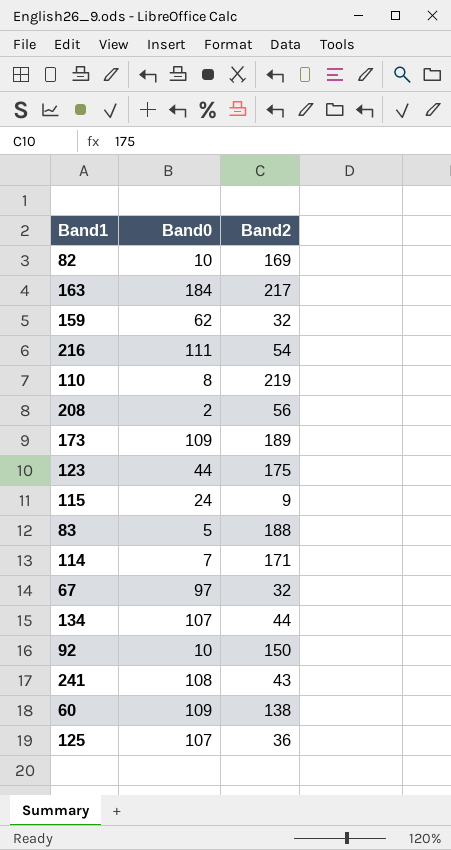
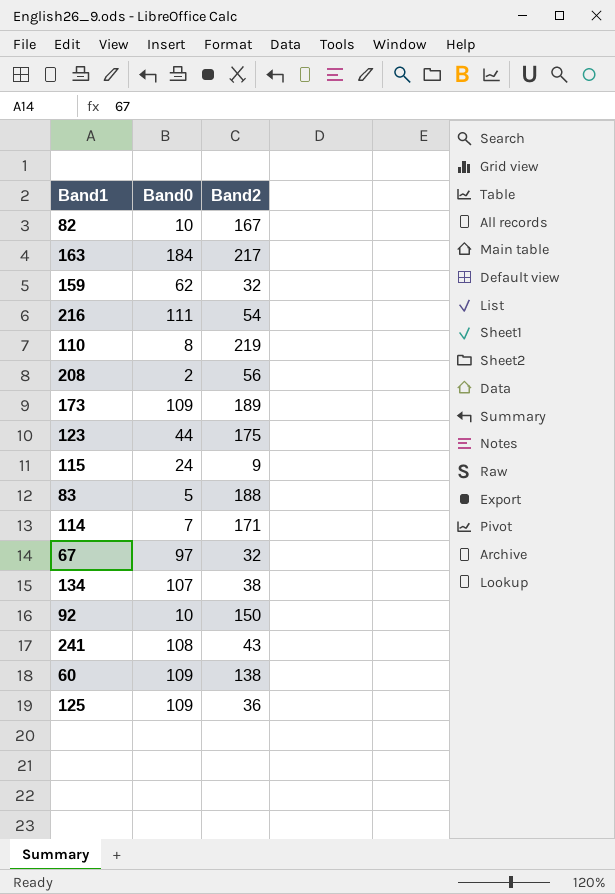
82 | Band2: 169 -> 167
134 | Band2: 44 -> 38
125 | Band0: 107 -> 109

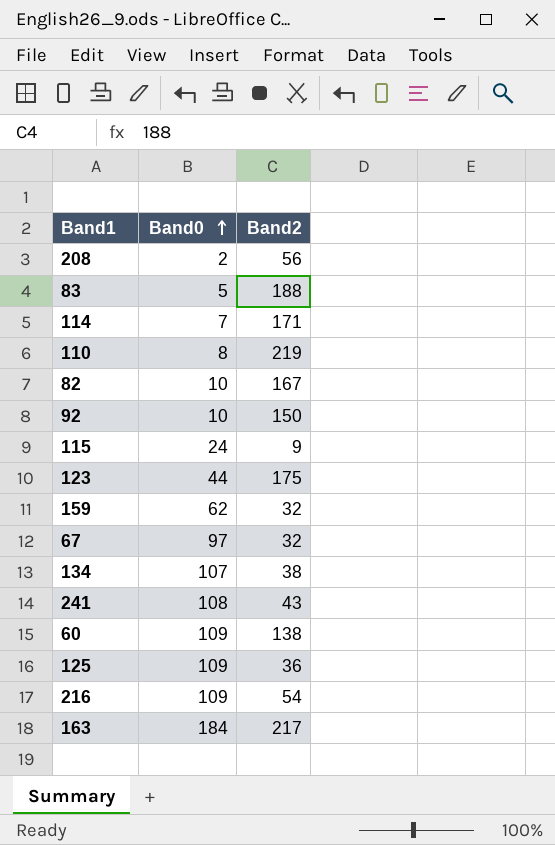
row order: none -> Band0 ascending
row 173: 109 | 189 -> none
216 | Band0: 111 -> 109

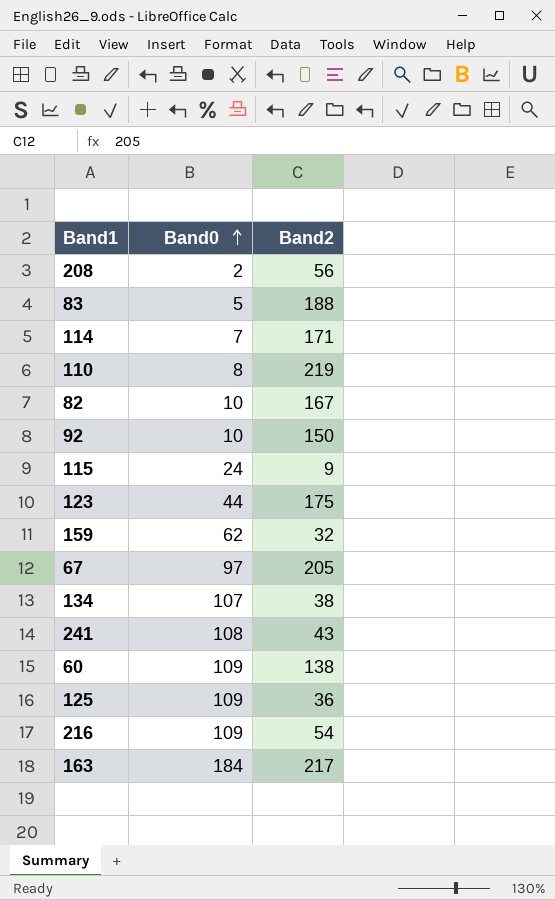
67 | Band2: 32 -> 205

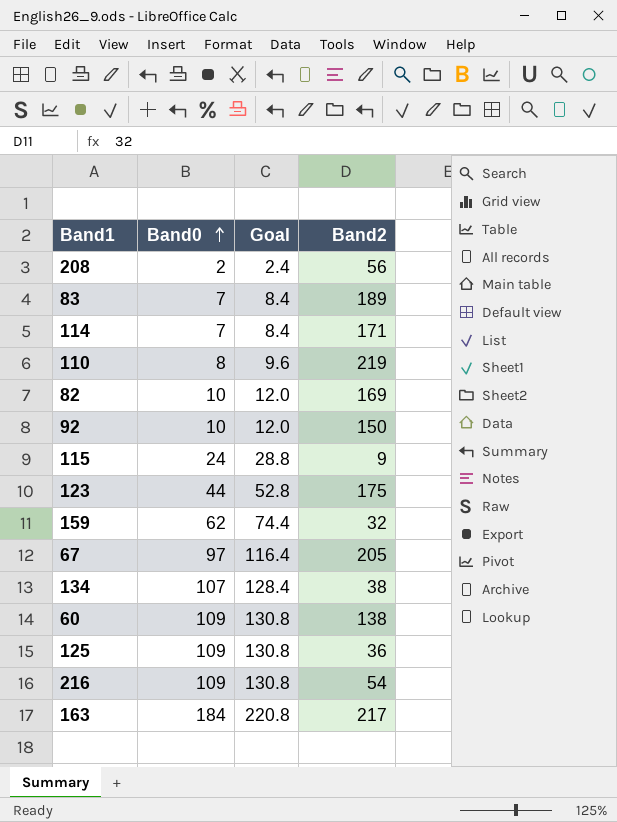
column Goal | formula: none -> [Band0] * 1.2
row 241: 108 | 43 -> none
83 | Band0: 5 -> 7
83 | Band2: 188 -> 189
82 | Band2: 167 -> 169

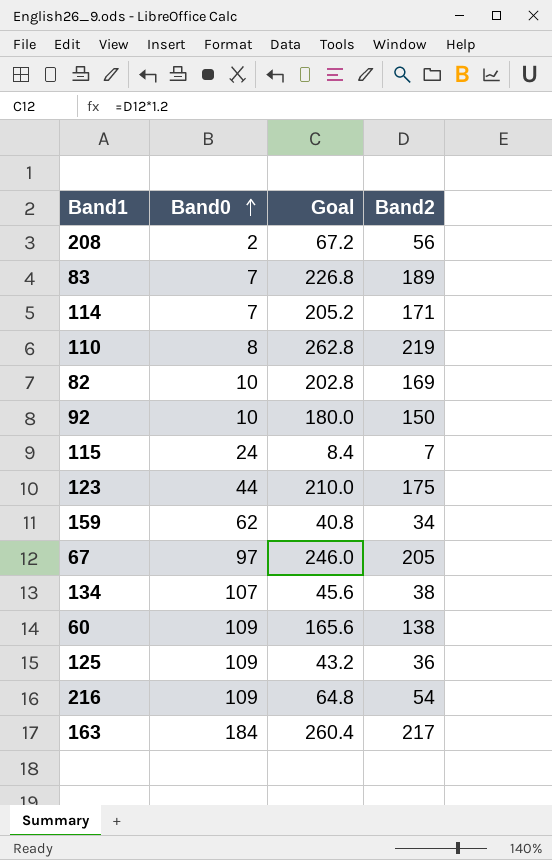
column Goal | formula: [Band0] * 1.2 -> [Band2] * 1.2
115 | Band2: 9 -> 7
159 | Band2: 32 -> 34

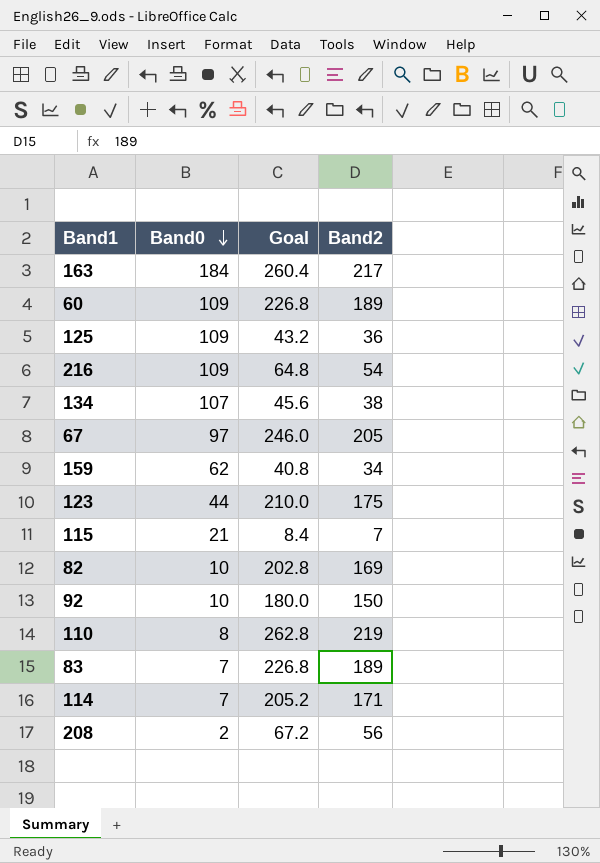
row order: Band0 ascending -> Band0 descending
60 | Goal: 165.6 -> 226.8
60 | Band2: 138 -> 189
115 | Band0: 24 -> 21

